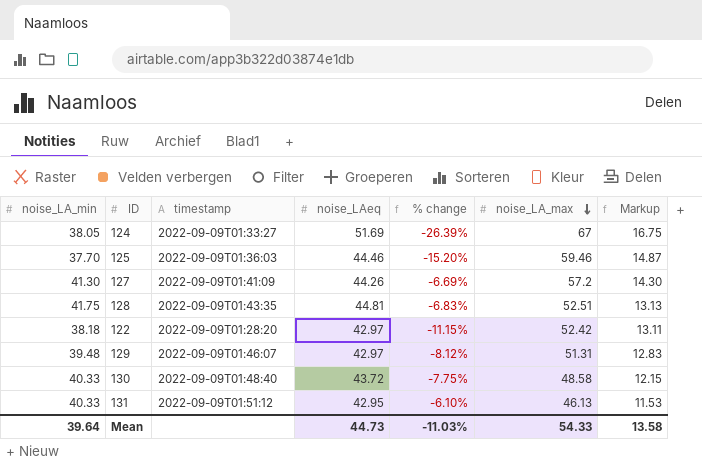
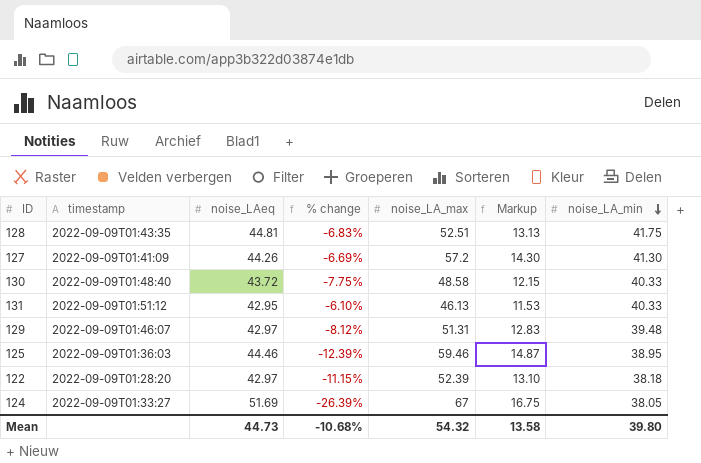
row order: noise_LA_max descending -> noise_LA_min descending
column noise_LA_min | position: 1 -> 7
125 | % change: -15.20% -> -12.39%
125 | noise_LA_min: 37.70 -> 38.95
122 | noise_LA_max: 52.42 -> 52.39
122 | Markup: 13.11 -> 13.10
Mean | % change: -11.03% -> -10.68%
Mean | noise_LA_max: 54.33 -> 54.32
Mean | noise_LA_min: 39.64 -> 39.80

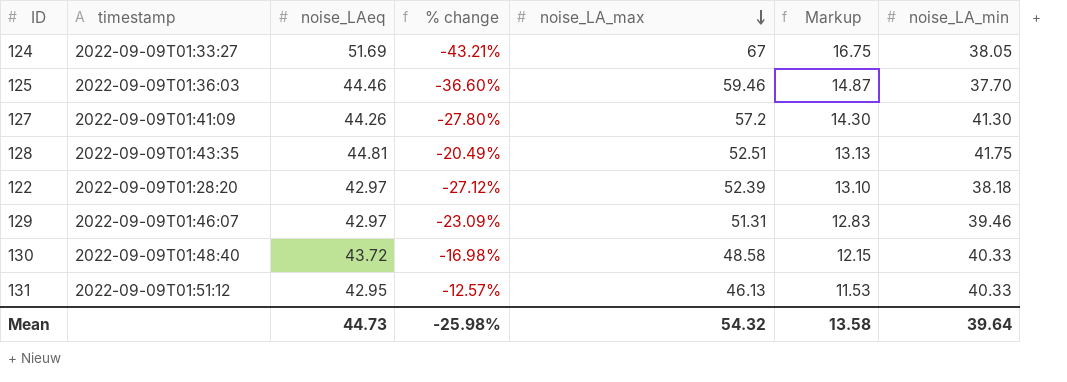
row order: noise_LA_min descending -> noise_LA_max descending
column % change | formula: ([noise_LA_min] - [noise_LAeq]) / [noise_LAeq] -> ([noise_LA_min] - [noise_LA_max]) / [noise_LA_max]
125 | noise_LA_min: 38.95 -> 37.70
129 | noise_LA_min: 39.48 -> 39.46
Mean | % change: -10.68% -> -25.98%
Mean | noise_LA_min: 39.80 -> 39.64

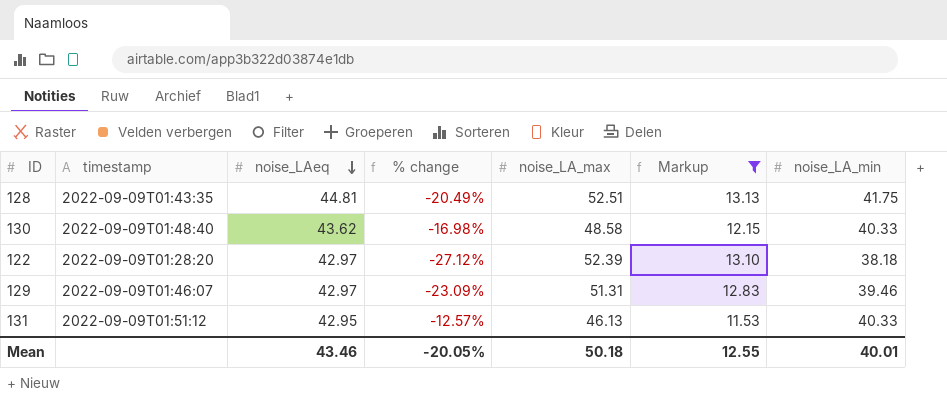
filter: none -> Markup <= 13.13
row order: noise_LA_max descending -> noise_LAeq descending
130 | noise_LAeq: 43.72 -> 43.62
Mean | noise_LAeq: 44.73 -> 43.46
Mean | % change: -25.98% -> -20.05%
Mean | noise_LA_max: 54.32 -> 50.18
Mean | Markup: 13.58 -> 12.55
Mean | noise_LA_min: 39.64 -> 40.01

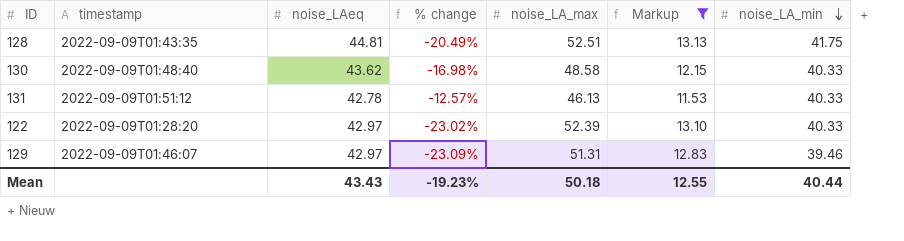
row order: noise_LAeq descending -> noise_LA_min descending
131 | noise_LAeq: 42.95 -> 42.78
122 | % change: -27.12% -> -23.02%
122 | noise_LA_min: 38.18 -> 40.33
Mean | noise_LAeq: 43.46 -> 43.43
Mean | % change: -20.05% -> -19.23%
Mean | noise_LA_min: 40.01 -> 40.44

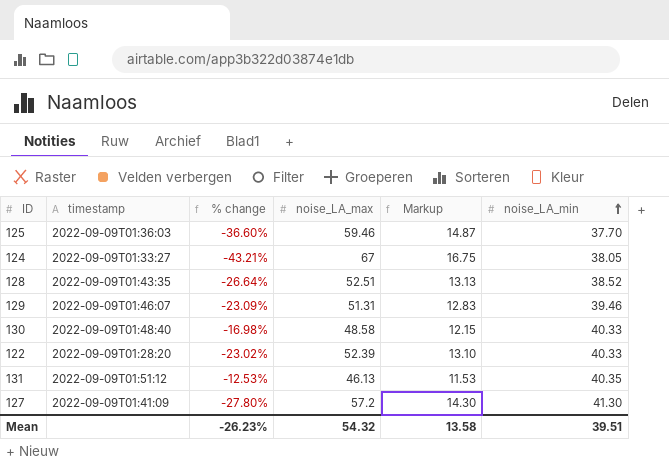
filter: Markup <= 13.13 -> none
row order: noise_LA_min descending -> noise_LA_min ascending
column noise_LAeq | position: 3 -> none
128 | % change: -20.49% -> -26.64%
128 | noise_LA_min: 41.75 -> 38.52
131 | % change: -12.57% -> -12.53%
131 | noise_LA_min: 40.33 -> 40.35
Mean | % change: -19.23% -> -26.23%
Mean | noise_LA_max: 50.18 -> 54.32
Mean | Markup: 12.55 -> 13.58
Mean | noise_LA_min: 40.44 -> 39.51

